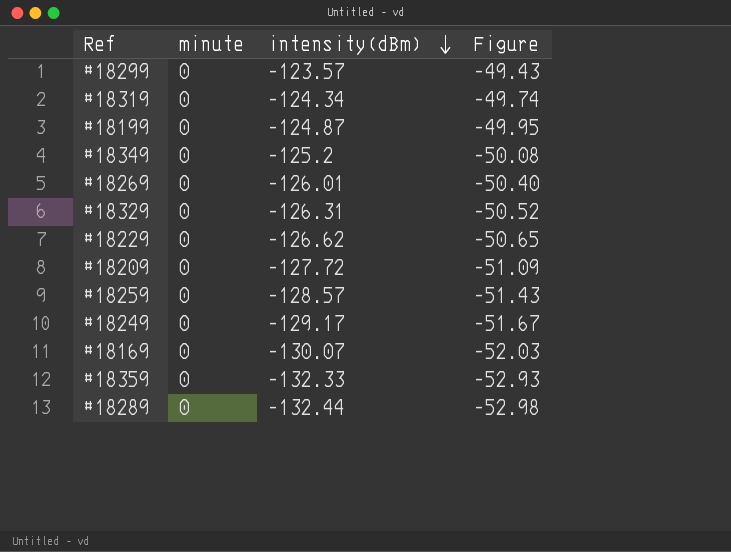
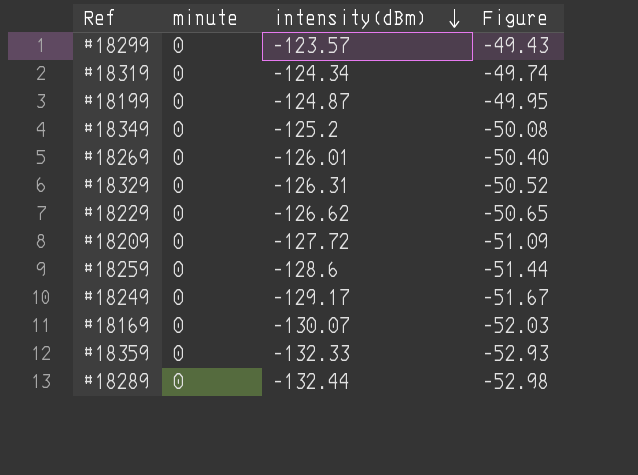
#18259 | intensity(dBm): -128.57 -> -128.6
#18259 | Figure: -51.43 -> -51.44

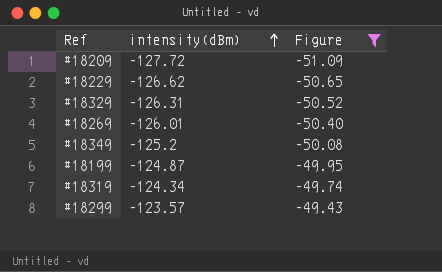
filter: none -> Figure >= -51.09
row order: intensity(dBm) descending -> intensity(dBm) ascending
column minute | position: 2 -> none

